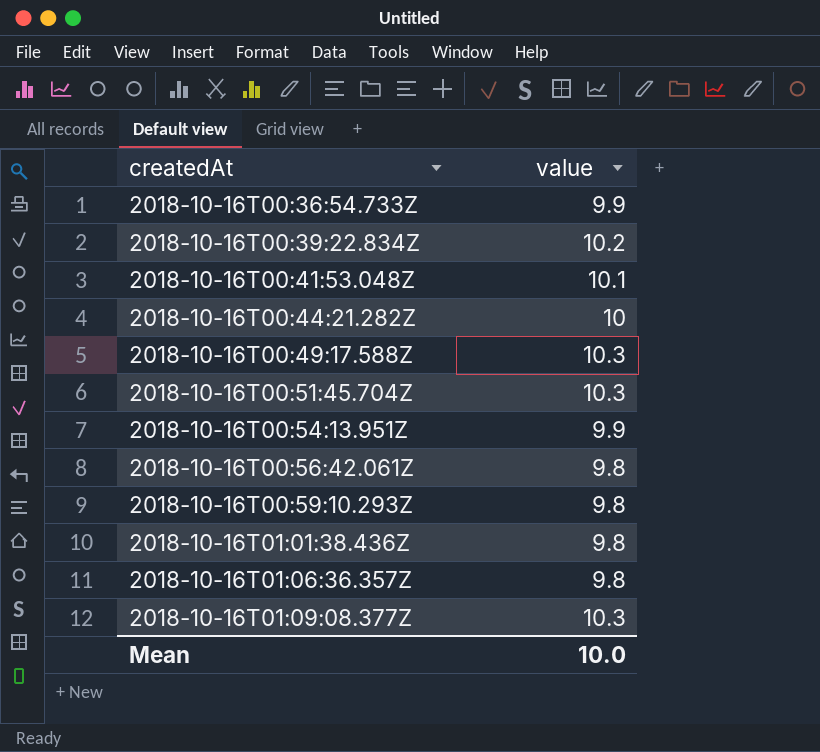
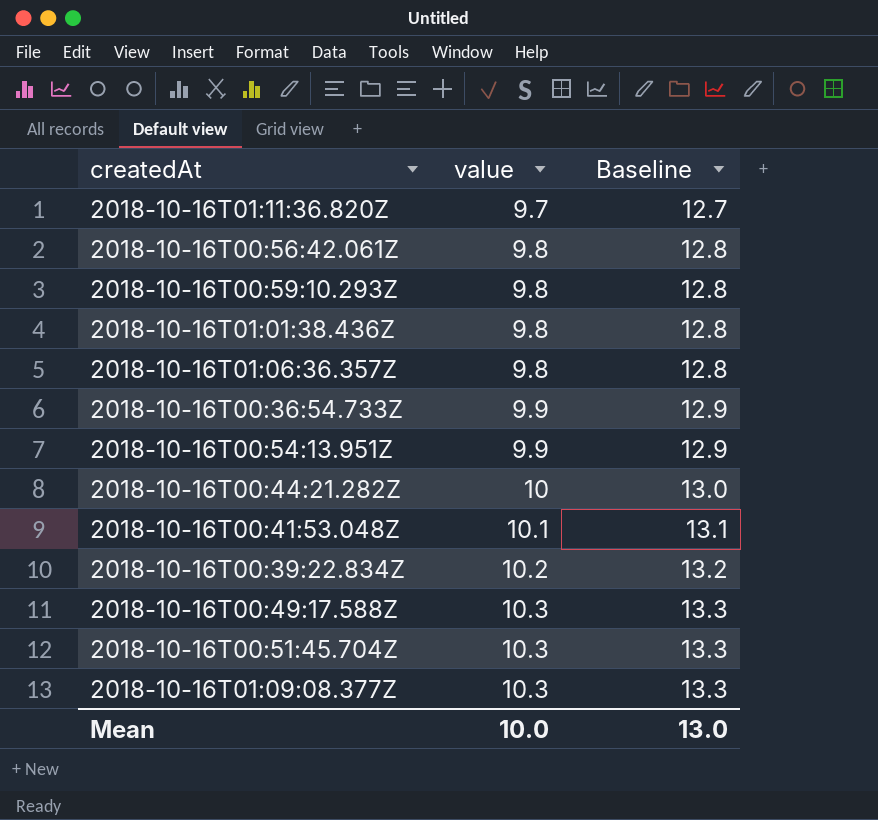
row order: createdAt ascending -> value ascending
column Baseline | formula: none -> [value] + 3
row 2018-10-16T01:11:36.820Z: none -> 9.7 | 12.7

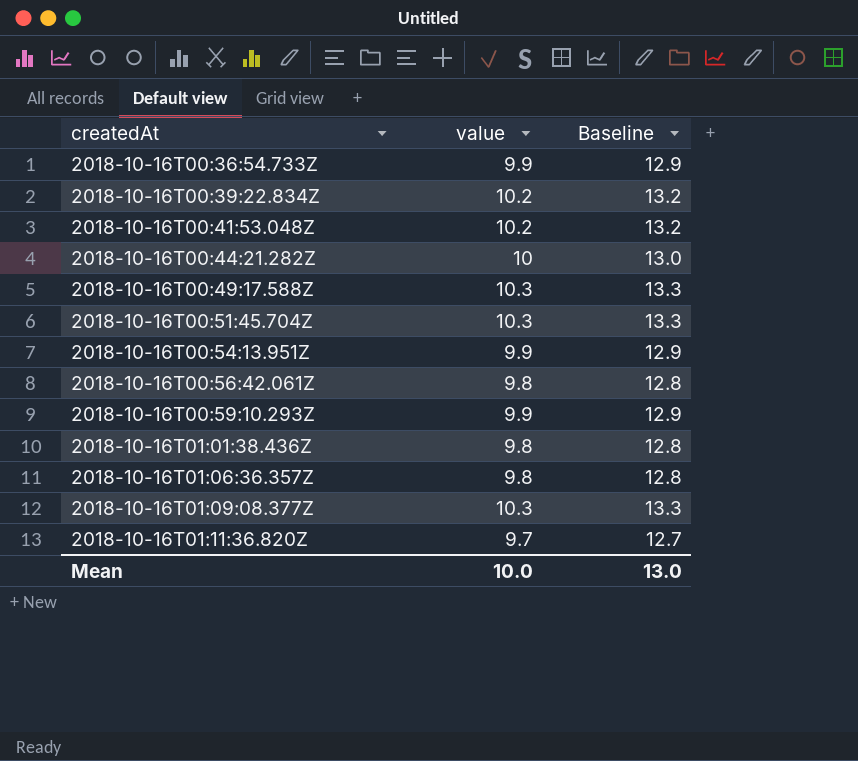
row order: value ascending -> createdAt ascending
2018-10-16T00:41:53.048Z | value: 10.1 -> 10.2
2018-10-16T00:41:53.048Z | Baseline: 13.1 -> 13.2
2018-10-16T00:59:10.293Z | value: 9.8 -> 9.9
2018-10-16T00:59:10.293Z | Baseline: 12.8 -> 12.9

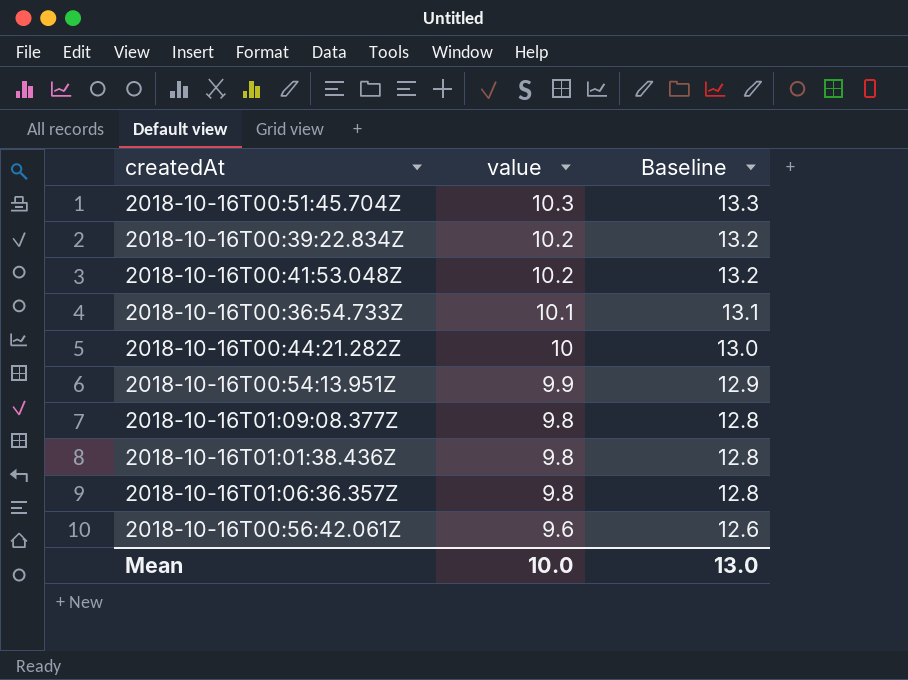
row order: createdAt ascending -> value descending
row 2018-10-16T00:49:17.588Z: 10.3 | 13.3 -> none
row 2018-10-16T00:59:10.293Z: 9.9 | 12.9 -> none
row 2018-10-16T01:11:36.820Z: 9.7 | 12.7 -> none
2018-10-16T00:36:54.733Z | value: 9.9 -> 10.1
2018-10-16T00:36:54.733Z | Baseline: 12.9 -> 13.1
2018-10-16T01:09:08.377Z | value: 10.3 -> 9.8
2018-10-16T01:09:08.377Z | Baseline: 13.3 -> 12.8
2018-10-16T00:56:42.061Z | value: 9.8 -> 9.6
2018-10-16T00:56:42.061Z | Baseline: 12.8 -> 12.6

